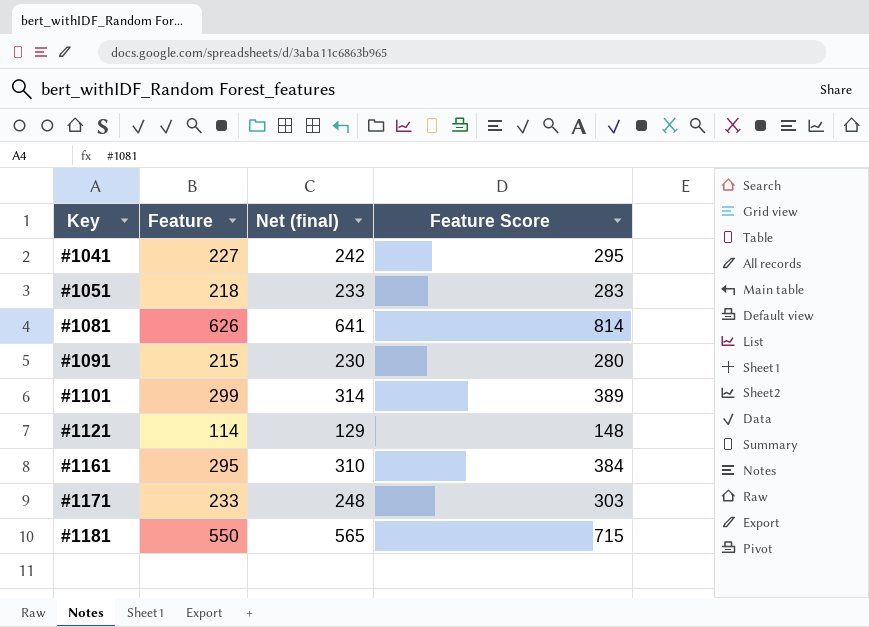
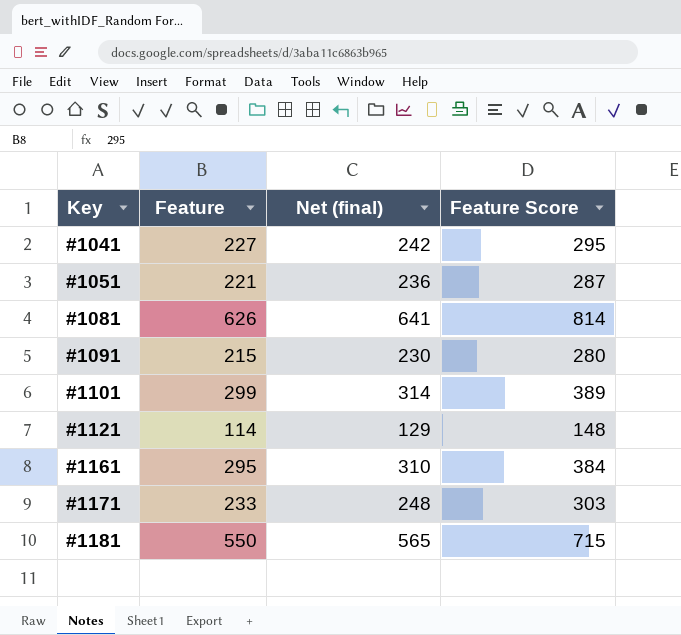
#1051 | Feature: 218 -> 221
#1051 | Net (final): 233 -> 236
#1051 | Feature Score: 283 -> 287

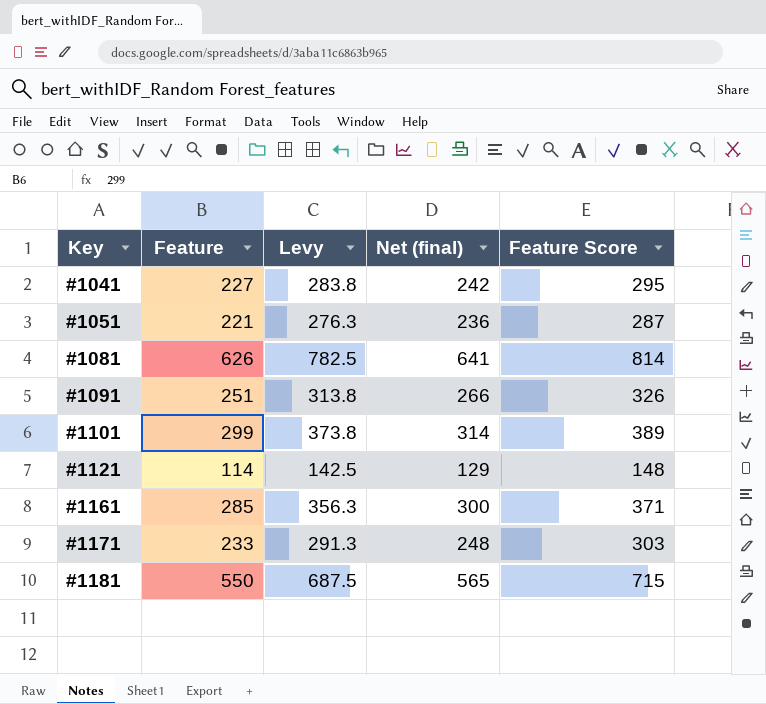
column Levy | formula: none -> [Feature] * 1.25
#1091 | Feature: 215 -> 251
#1091 | Net (final): 230 -> 266
#1091 | Feature Score: 280 -> 326
#1161 | Feature: 295 -> 285
#1161 | Net (final): 310 -> 300
#1161 | Feature Score: 384 -> 371

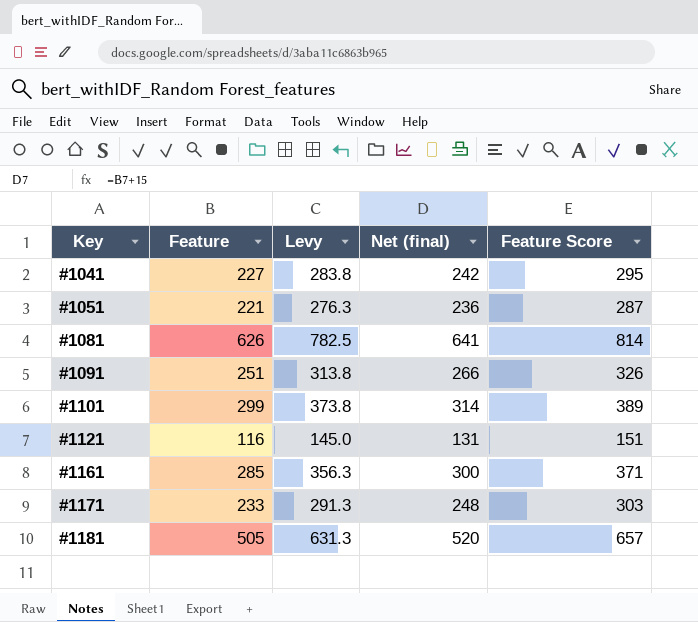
#1121 | Feature: 114 -> 116
#1121 | Levy: 142.5 -> 145.0
#1121 | Net (final): 129 -> 131
#1121 | Feature Score: 148 -> 151
#1181 | Feature: 550 -> 505
#1181 | Levy: 687.5 -> 631.3
#1181 | Net (final): 565 -> 520
#1181 | Feature Score: 715 -> 657

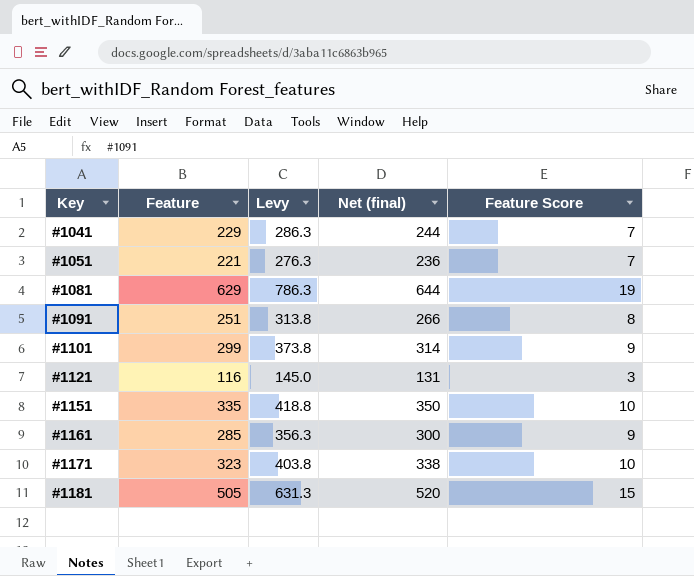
column Feature Score | formula: [Feature] * 1.3 -> [Feature] * 0.03
#1041 | Feature: 227 -> 229
#1041 | Levy: 283.8 -> 286.3
#1041 | Net (final): 242 -> 244
#1081 | Feature: 626 -> 629
#1081 | Levy: 782.5 -> 786.3
#1081 | Net (final): 641 -> 644
row #1151: none -> 335 | 418.8 | 350 | 10
#1171 | Feature: 233 -> 323
#1171 | Levy: 291.3 -> 403.8
#1171 | Net (final): 248 -> 338

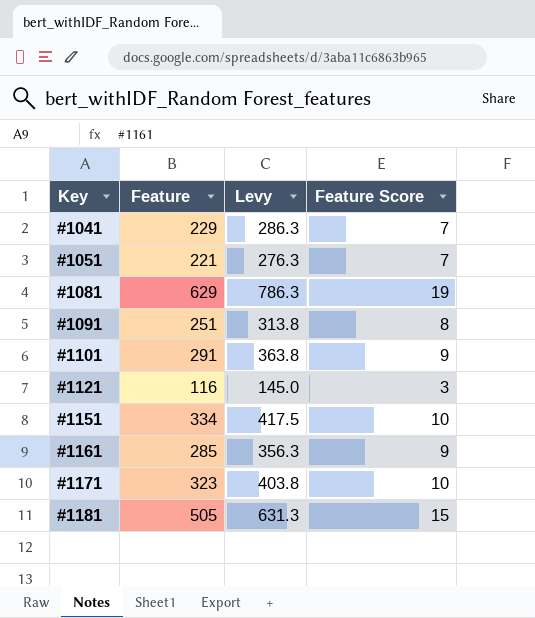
column Net (final) | formula: [Feature] + 15 -> none
#1101 | Feature: 299 -> 291
#1101 | Levy: 373.8 -> 363.8
#1151 | Feature: 335 -> 334
#1151 | Levy: 418.8 -> 417.5

